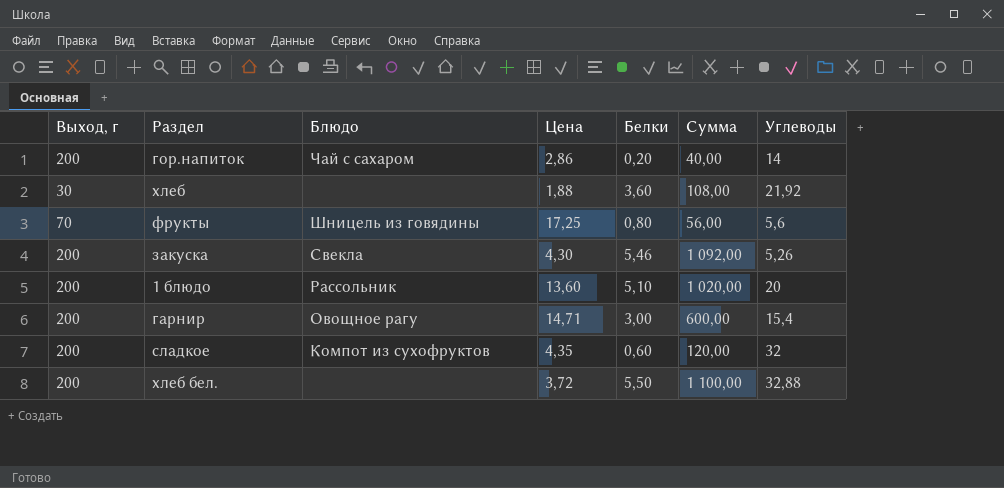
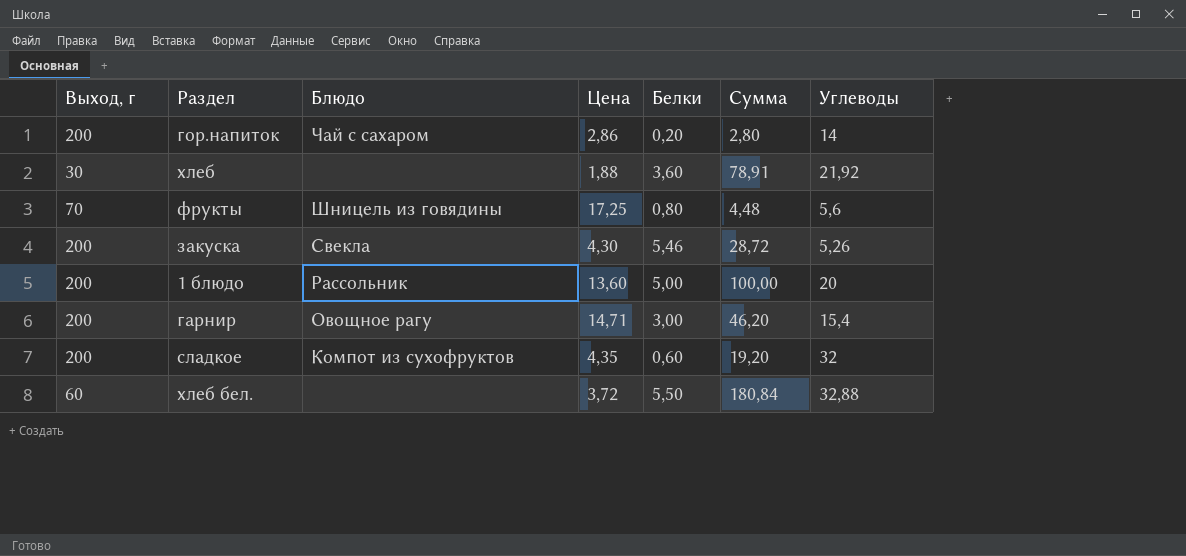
column Сумма | formula: [Выход, г] * [Белки] -> [Белки] * [Углеводы]
1 блюдо | Белки: 5,10 -> 5,00
хлеб бел. | Выход, г: 200 -> 60

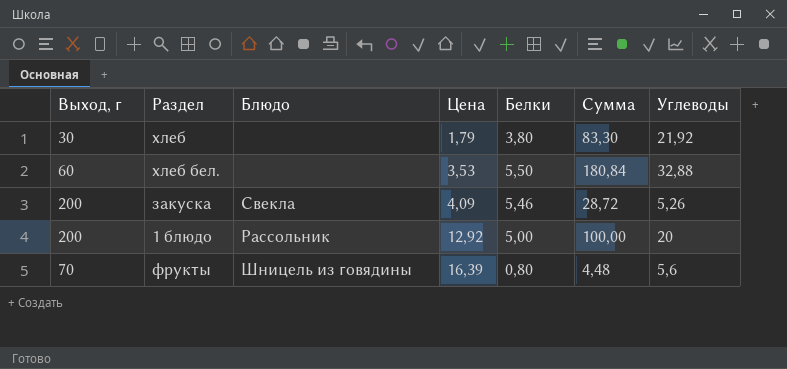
row order: none -> Цена ascending
row гор.напиток: 200 | Чай с сахаром | 2,86 | 0,20 | 2,80 | 14 -> none
row гарнир: 200 | Овощное рагу | 14,71 | 3,00 | 46,20 | 15,4 -> none
row сладкое: 200 | Компот из сухофруктов | 4,35 | 0,60 | 19,20 | 32 -> none
хлеб | Цена: 1,88 -> 1,79
хлеб | Белки: 3,60 -> 3,80
хлеб | Сумма: 78,91 -> 83,30
хлеб бел. | Цена: 3,72 -> 3,53
закуска | Цена: 4,30 -> 4,09
1 блюдо | Цена: 13,60 -> 12,92
фрукты | Цена: 17,25 -> 16,39

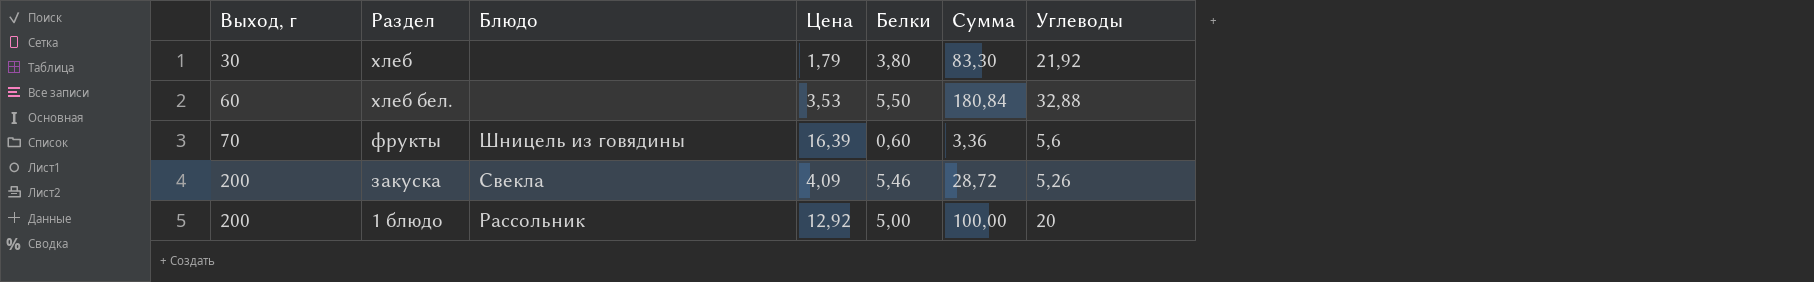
row order: Цена ascending -> Выход, г ascending
фрукты | Белки: 0,80 -> 0,60
фрукты | Сумма: 4,48 -> 3,36

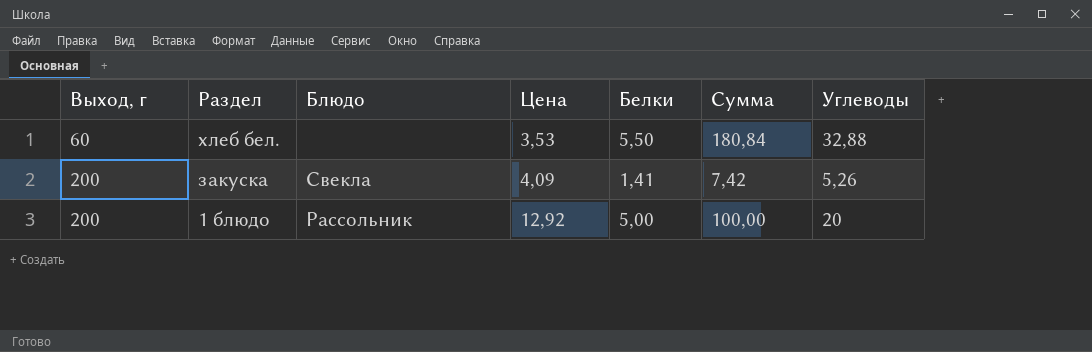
row хлеб: 30 | none | 1,79 | 3,80 | 83,30 | 21,92 -> none
row фрукты: 70 | Шницель из говядины | 16,39 | 0,60 | 3,36 | 5,6 -> none
закуска | Белки: 5,46 -> 1,41
закуска | Сумма: 28,72 -> 7,42

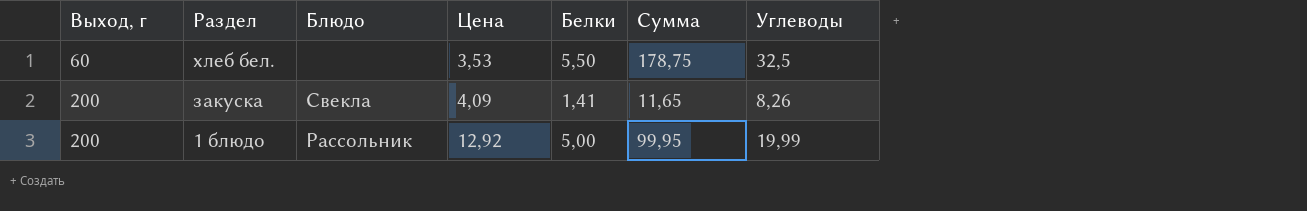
хлеб бел. | Сумма: 180,84 -> 178,75
хлеб бел. | Углеводы: 32,88 -> 32,5
закуска | Сумма: 7,42 -> 11,65
закуска | Углеводы: 5,26 -> 8,26
1 блюдо | Сумма: 100,00 -> 99,95
1 блюдо | Углеводы: 20 -> 19,99

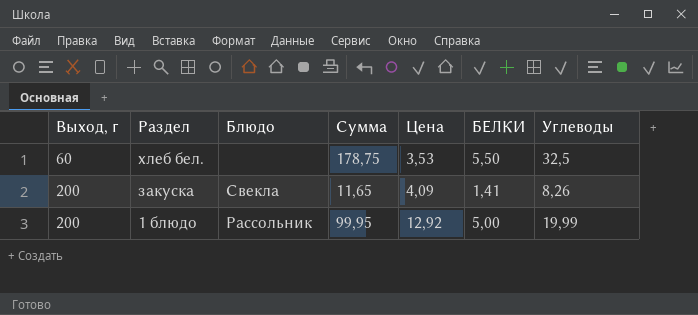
column Сумма | position: 6 -> 4
column name: Белки -> БЕЛКИ

